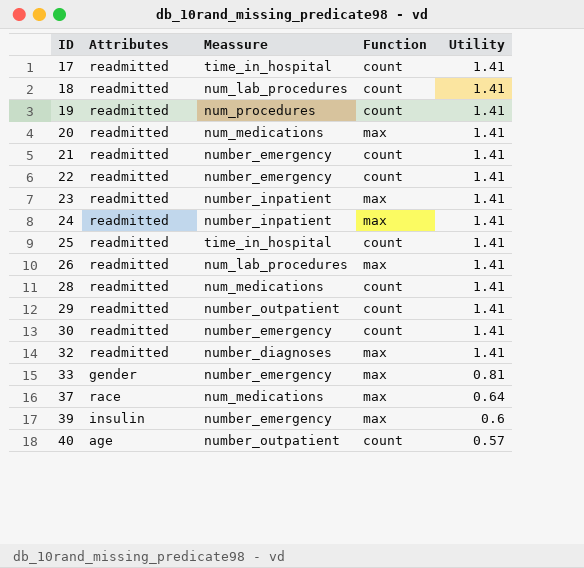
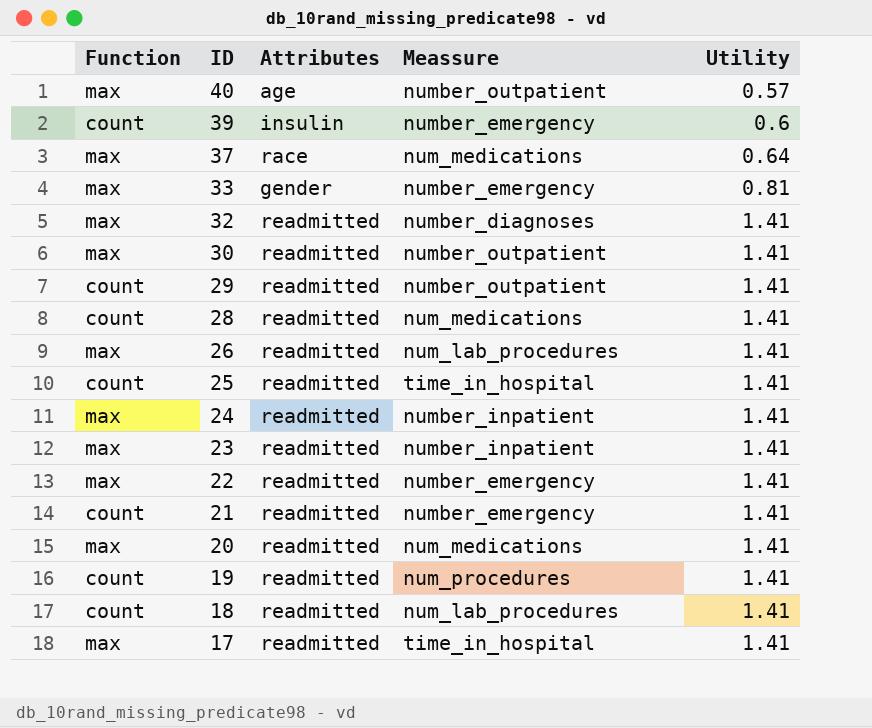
row order: ID ascending -> ID descending
column Function | position: 4 -> 1
40 | Function: count -> max
39 | Function: max -> count
30 | Function: count -> max
30 | Meassure: number_emergency -> number_outpatient
22 | Function: count -> max
17 | Function: count -> max

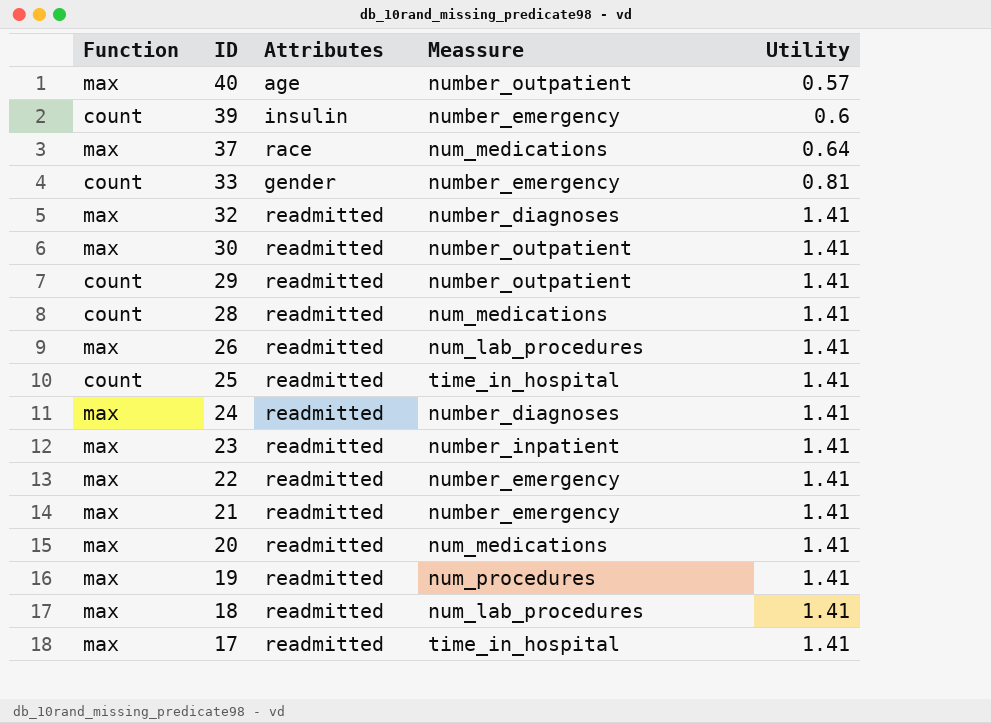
33 | Function: max -> count
24 | Meassure: number_inpatient -> number_diagnoses
21 | Function: count -> max
19 | Function: count -> max
18 | Function: count -> max

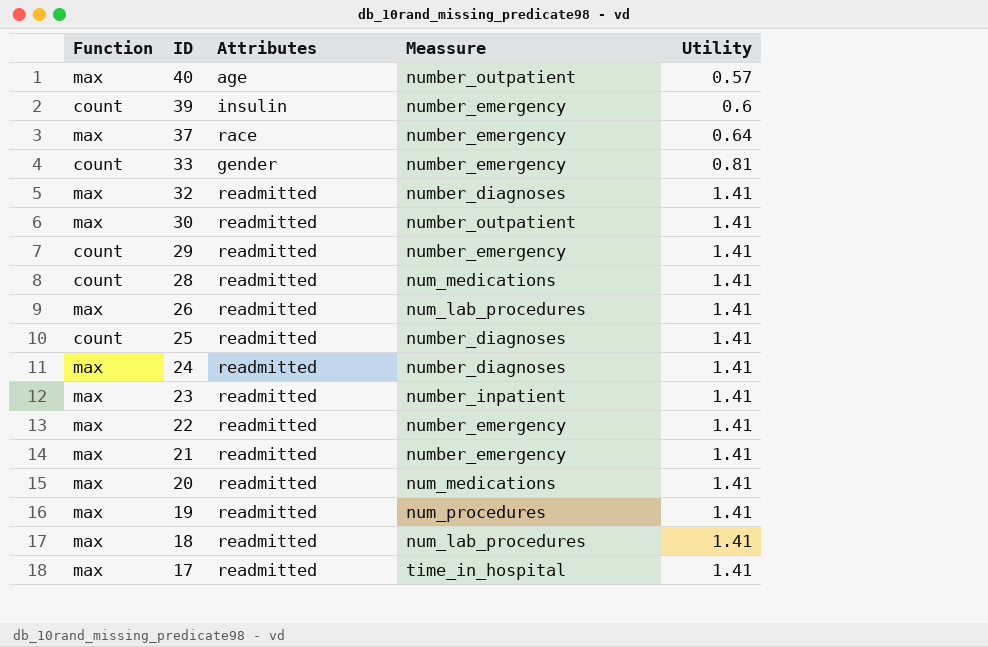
37 | Meassure: num_medications -> number_emergency
29 | Meassure: number_outpatient -> number_emergency
25 | Meassure: time_in_hospital -> number_diagnoses

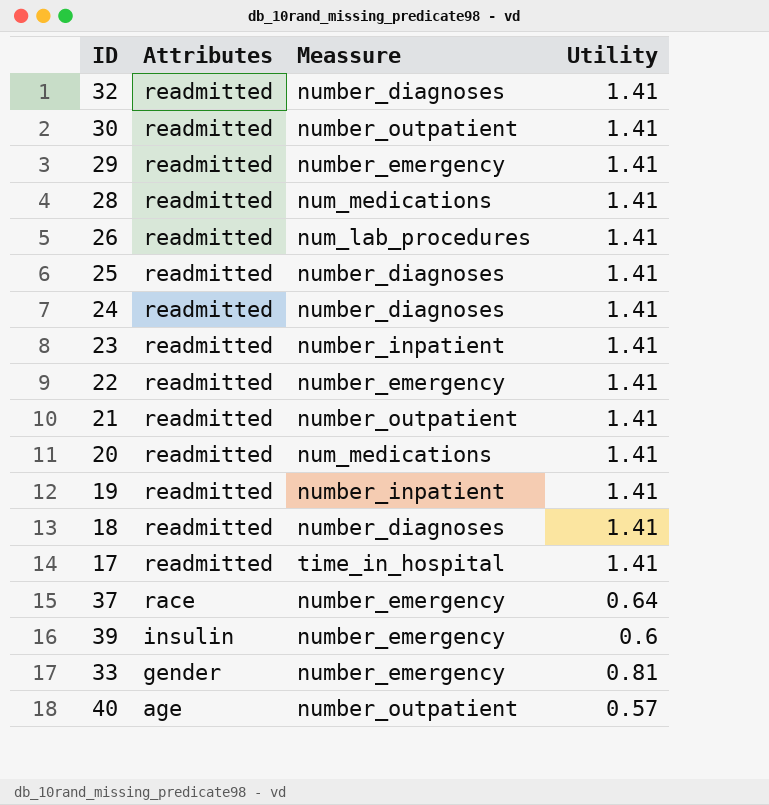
row order: ID descending -> Attributes descending
column Function | position: 1 -> none
21 | Meassure: number_emergency -> number_outpatient
19 | Meassure: num_procedures -> number_inpatient
18 | Meassure: num_lab_procedures -> number_diagnoses

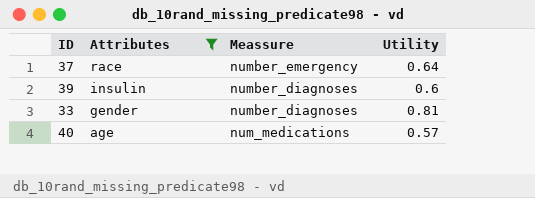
filter: none -> Attributes != readmitted
39 | Meassure: number_emergency -> number_diagnoses
33 | Meassure: number_emergency -> number_diagnoses
40 | Meassure: number_outpatient -> num_medications

